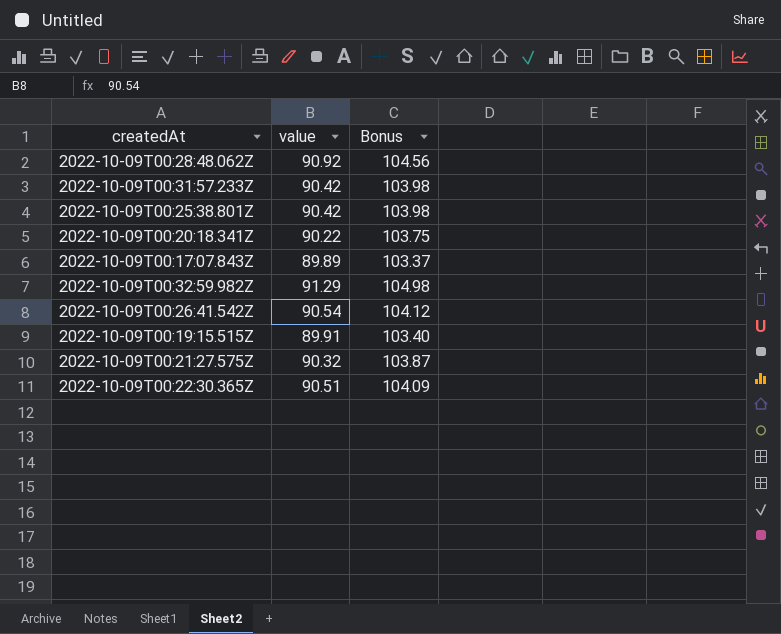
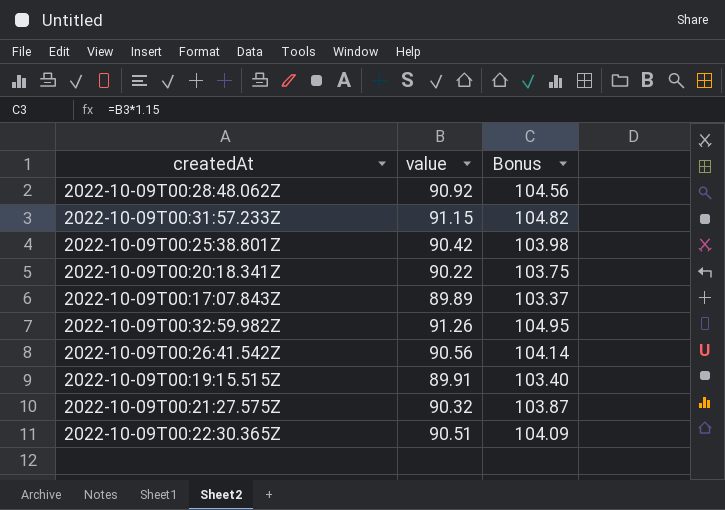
2022-10-09T00:31:57.233Z | value: 90.42 -> 91.15
2022-10-09T00:31:57.233Z | Bonus: 103.98 -> 104.82
2022-10-09T00:32:59.982Z | value: 91.29 -> 91.26
2022-10-09T00:32:59.982Z | Bonus: 104.98 -> 104.95
2022-10-09T00:26:41.542Z | value: 90.54 -> 90.56
2022-10-09T00:26:41.542Z | Bonus: 104.12 -> 104.14

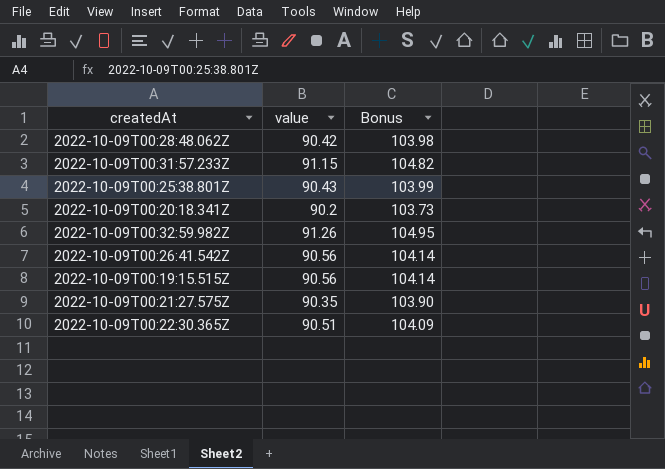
row 2022-10-09T00:17:07.843Z: 89.89 | 103.37 -> none
2022-10-09T00:28:48.062Z | value: 90.92 -> 90.42
2022-10-09T00:28:48.062Z | Bonus: 104.56 -> 103.98
2022-10-09T00:25:38.801Z | value: 90.42 -> 90.43
2022-10-09T00:25:38.801Z | Bonus: 103.98 -> 103.99
2022-10-09T00:20:18.341Z | value: 90.22 -> 90.2
2022-10-09T00:20:18.341Z | Bonus: 103.75 -> 103.73
2022-10-09T00:19:15.515Z | value: 89.91 -> 90.56
2022-10-09T00:19:15.515Z | Bonus: 103.40 -> 104.14
2022-10-09T00:21:27.575Z | value: 90.32 -> 90.35
2022-10-09T00:21:27.575Z | Bonus: 103.87 -> 103.90

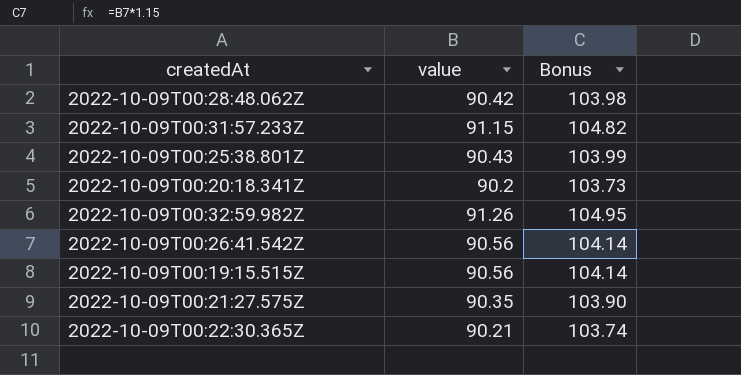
2022-10-09T00:22:30.365Z | value: 90.51 -> 90.21
2022-10-09T00:22:30.365Z | Bonus: 104.09 -> 103.74

